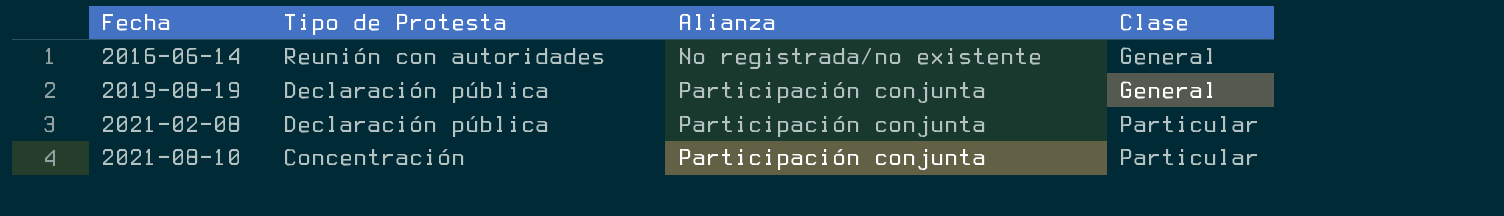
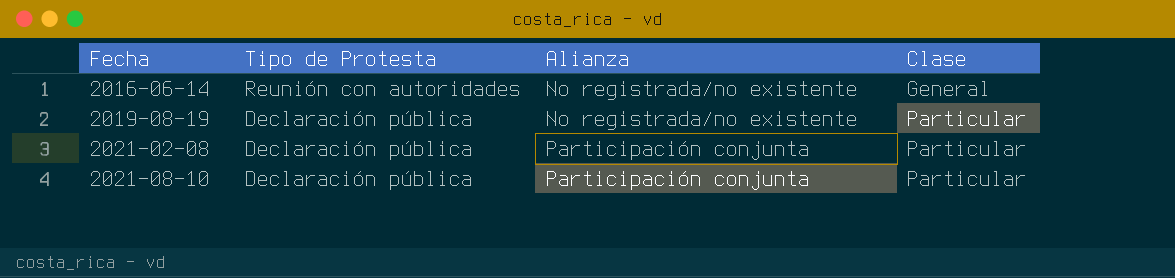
2019-08-19 | Alianza: Participación conjunta -> No registrada/no existente
2019-08-19 | Clase: General -> Particular
2021-08-10 | Tipo de Protesta: Concentración -> Declaración pública

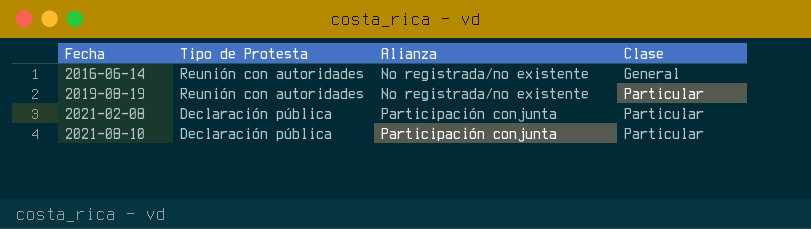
2019-08-19 | Tipo de Protesta: Declaración pública -> Reunión con autoridades

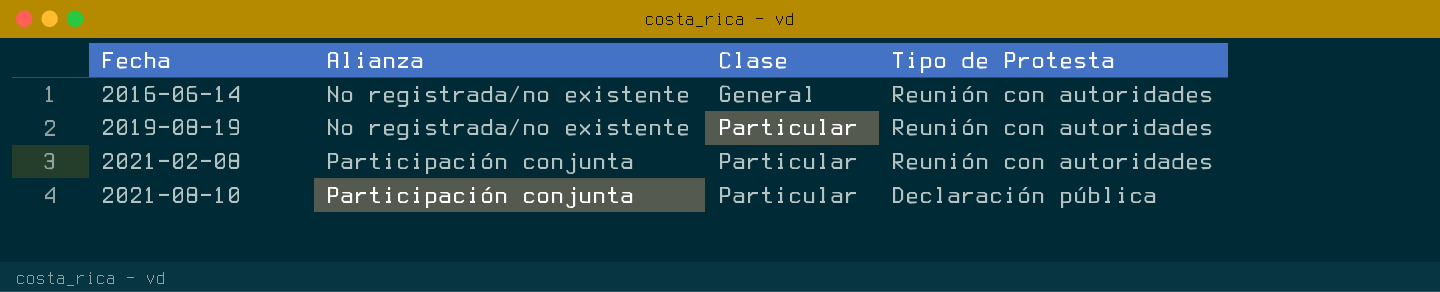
column Tipo de Protesta | position: 2 -> 4
2021-02-08 | Tipo de Protesta: Declaración pública -> Reunión con autoridades

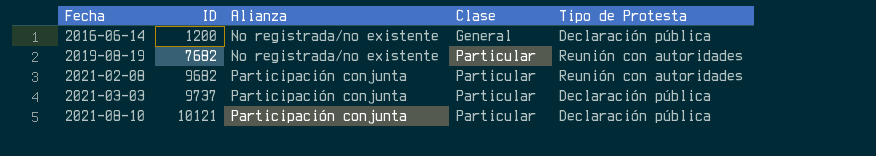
column ID | position: none -> 2
2016-06-14 | Tipo de Protesta: Reunión con autoridades -> Declaración pública
row 2021-03-03: none -> 9737 | Participación conjunta | Particular | Declaración pública

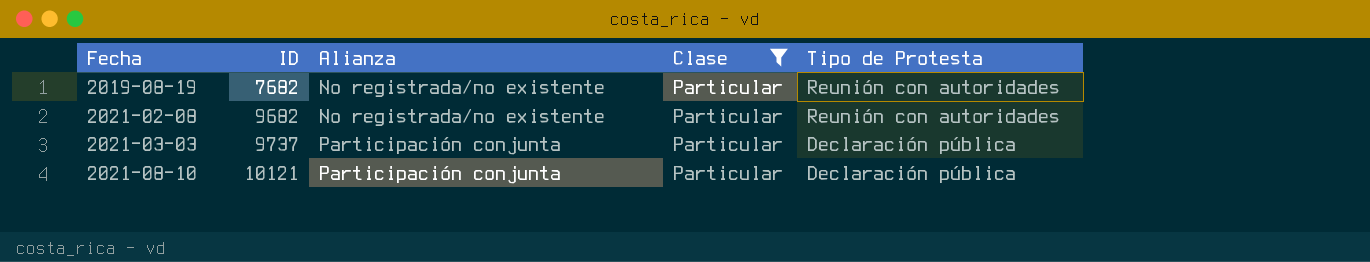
filter: none -> Clase = Particular
2021-02-08 | Alianza: Participación conjunta -> No registrada/no existente

